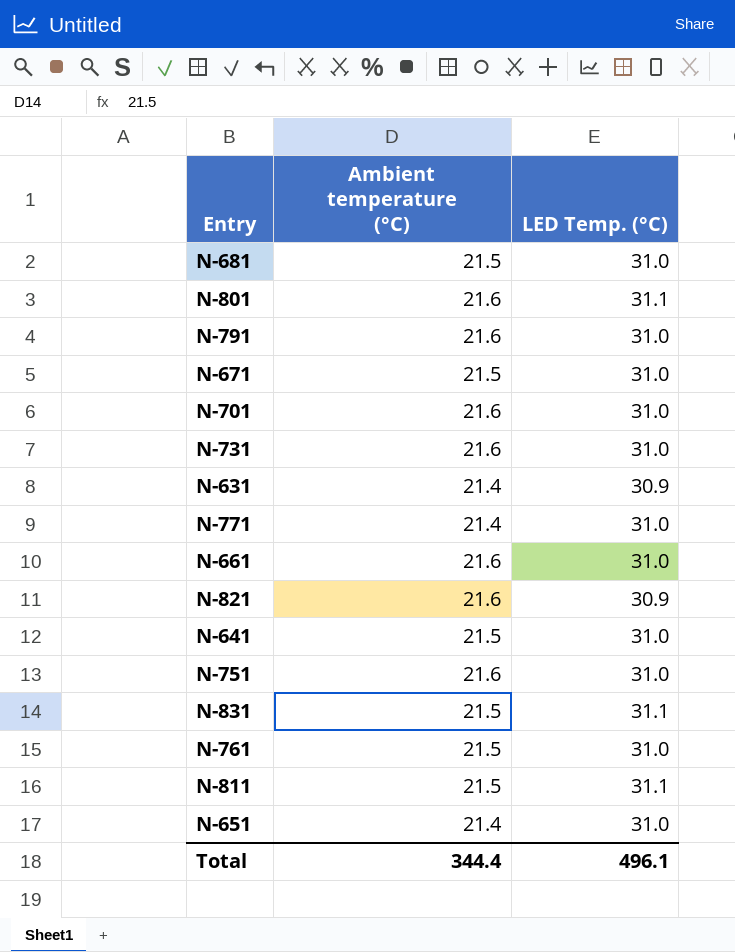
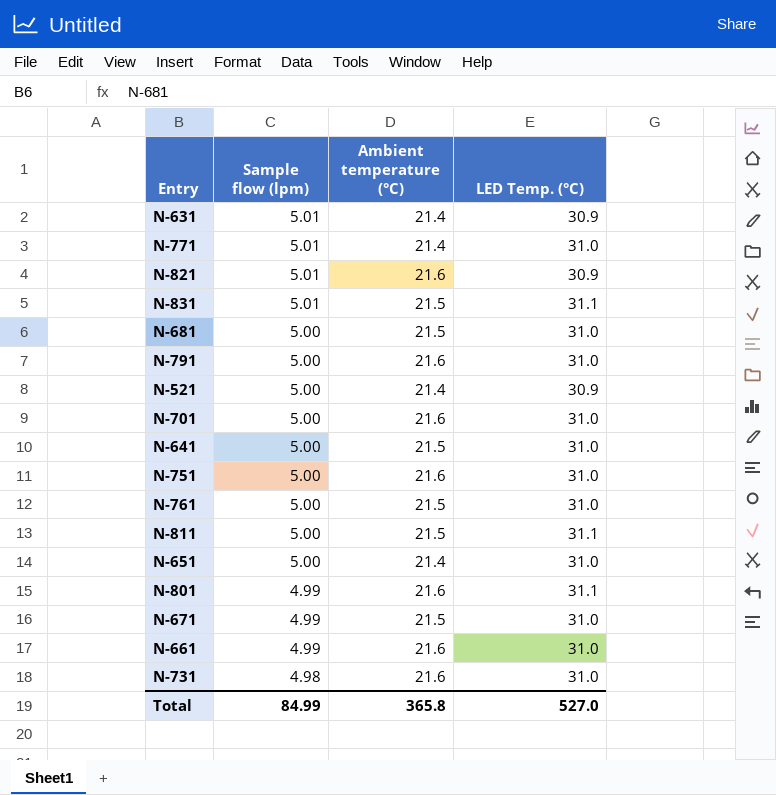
row order: none -> Sample flow (lpm) descending
column Sample flow (lpm) | position: none -> 2
row N-521: none -> 5.00 | 21.4 | 30.9
Total | Ambient temperature (°C): 344.4 -> 365.8
Total | LED Temp. (°C): 496.1 -> 527.0

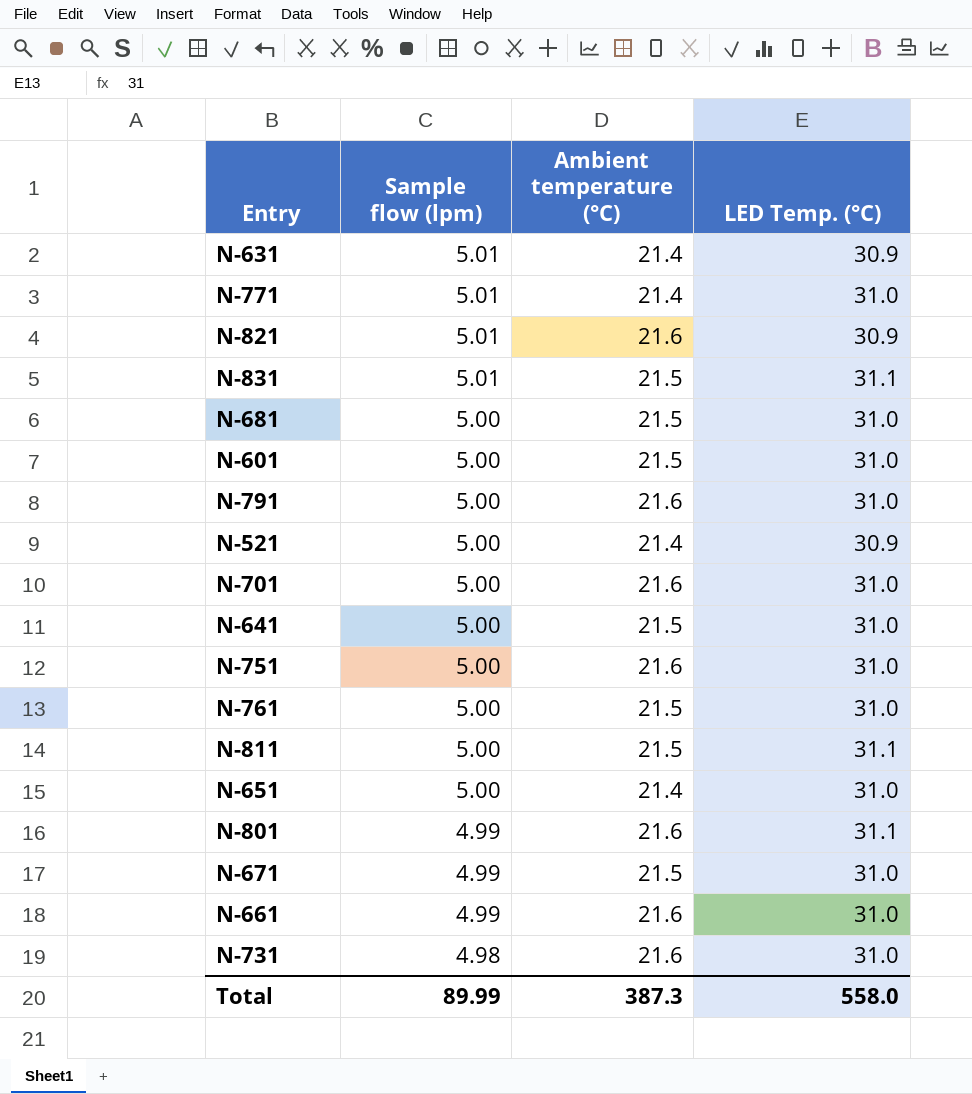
row N-601: none -> 5.00 | 21.5 | 31.0
Total | Sample flow (lpm): 84.99 -> 89.99
Total | Ambient temperature (°C): 365.8 -> 387.3
Total | LED Temp. (°C): 527.0 -> 558.0

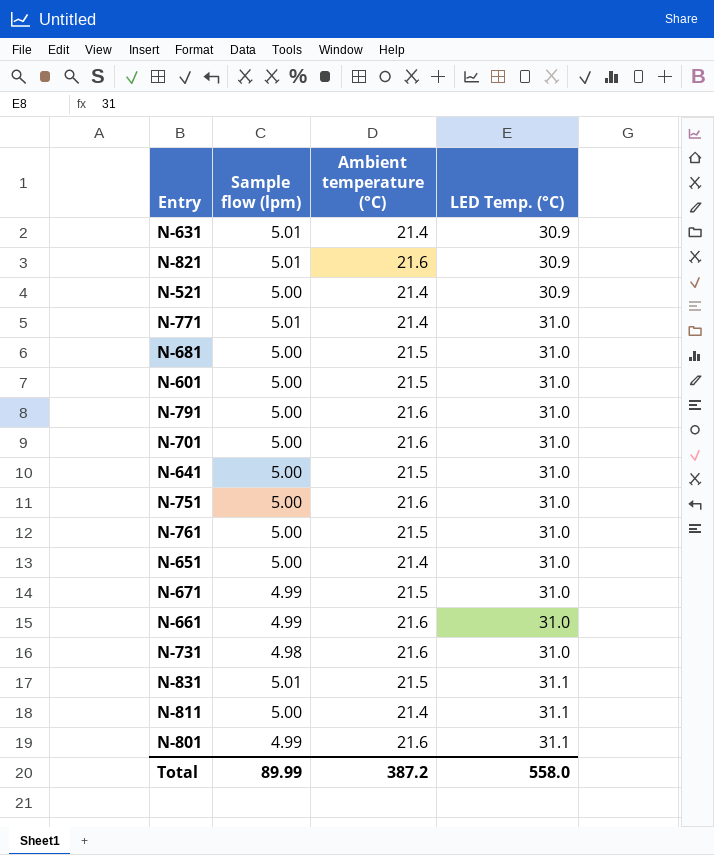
row order: Sample flow (lpm) descending -> LED Temp. (°C) ascending
N-811 | Ambient temperature (°C): 21.5 -> 21.4
Total | Ambient temperature (°C): 387.3 -> 387.2

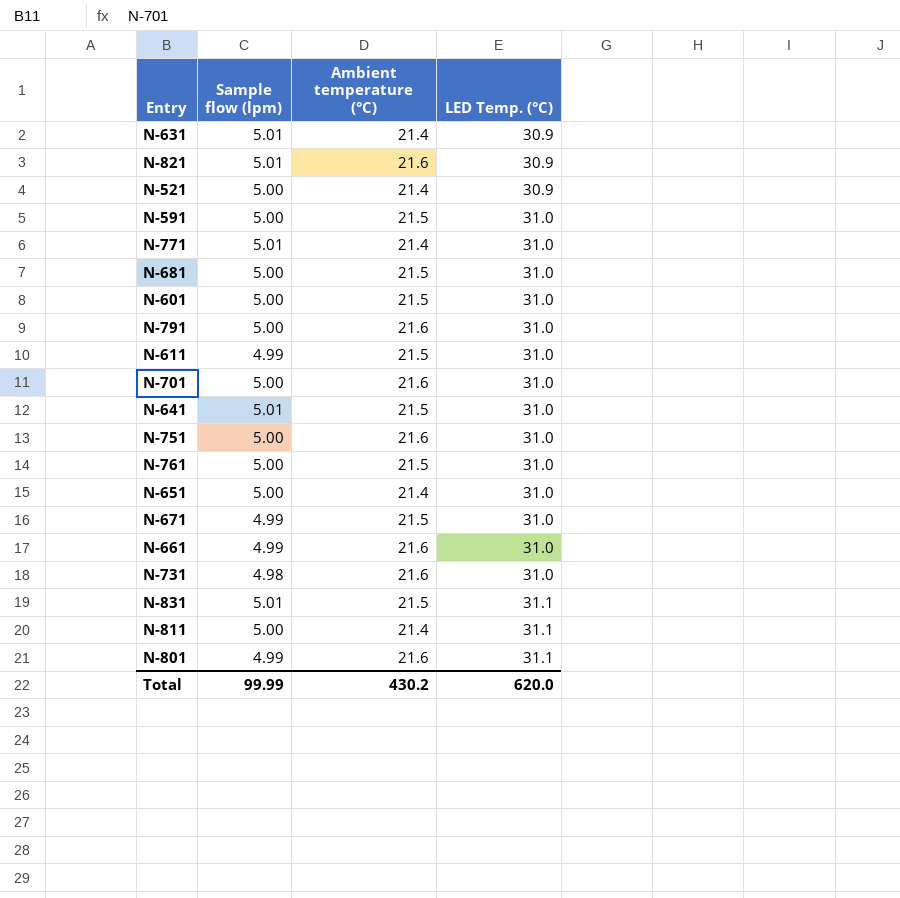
row N-591: none -> 5.00 | 21.5 | 31.0
row N-611: none -> 4.99 | 21.5 | 31.0
N-641 | Sample flow (lpm): 5.00 -> 5.01
Total | Sample flow (lpm): 89.99 -> 99.99
Total | Ambient temperature (°C): 387.2 -> 430.2
Total | LED Temp. (°C): 558.0 -> 620.0

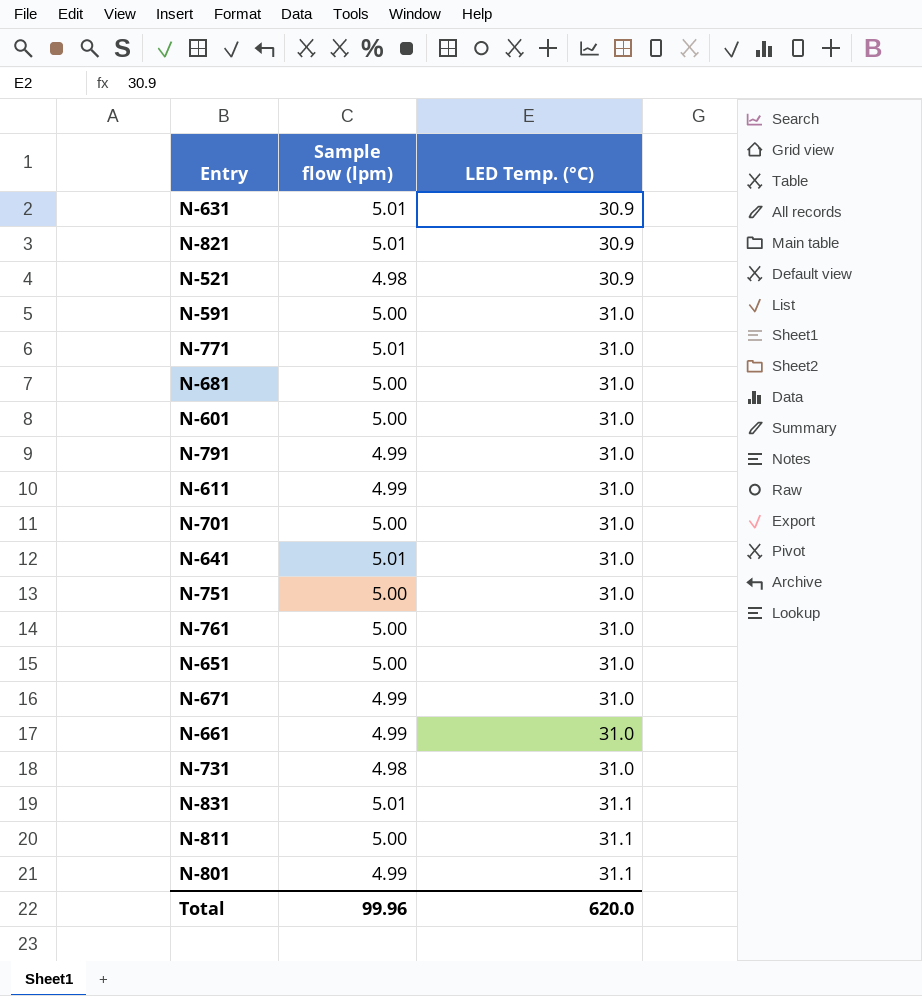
column Ambient temperature (°C) | position: 3 -> none
N-521 | Sample flow (lpm): 5.00 -> 4.98
N-791 | Sample flow (lpm): 5.00 -> 4.99
Total | Sample flow (lpm): 99.99 -> 99.96

